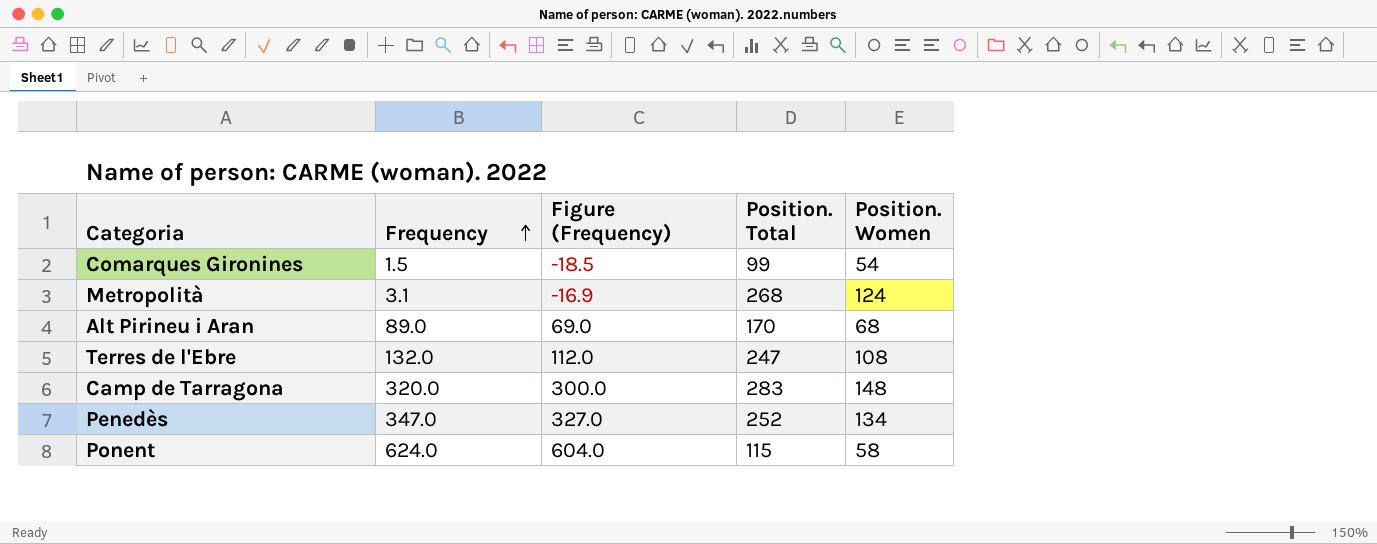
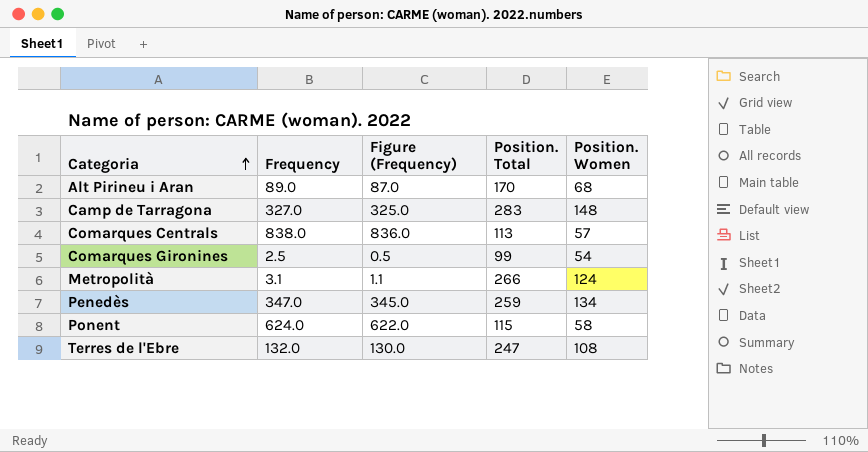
row order: Frequency ascending -> Categoria ascending
column Figure (Frequency) | formula: [Frequency] - 20 -> [Frequency] - 2
Camp de Tarragona | Frequency: 320.0 -> 327.0
row Comarques Centrals: none -> 838.0 | 836.0 | 113 | 57
Comarques Gironines | Frequency: 1.5 -> 2.5
Metropolità | Position. Total: 268 -> 266
Penedès | Position. Total: 252 -> 259

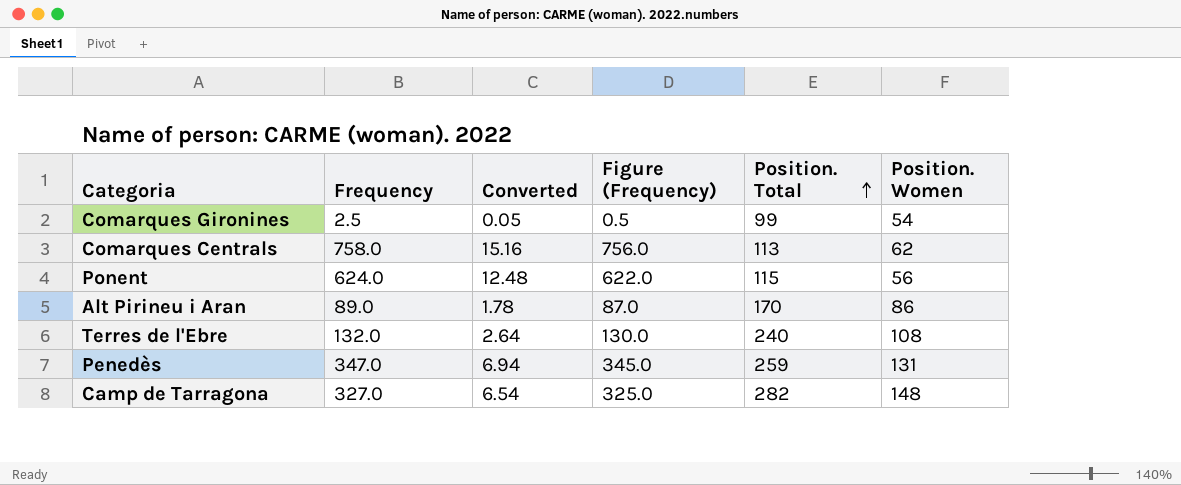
row order: Categoria ascending -> Position. Total ascending
column Converted | formula: none -> [Frequency] * 0.02
row Metropolità: 3.1 | 1.1 | 266 | 124 -> none
Comarques Centrals | Frequency: 838.0 -> 758.0
Comarques Centrals | Figure (Frequency): 836.0 -> 756.0
Comarques Centrals | Position. Women: 57 -> 62
Ponent | Position. Women: 58 -> 56
Alt Pirineu i Aran | Position. Women: 68 -> 86
Terres de l'Ebre | Position. Total: 247 -> 240
Penedès | Position. Women: 134 -> 131
Camp de Tarragona | Position. Total: 283 -> 282

